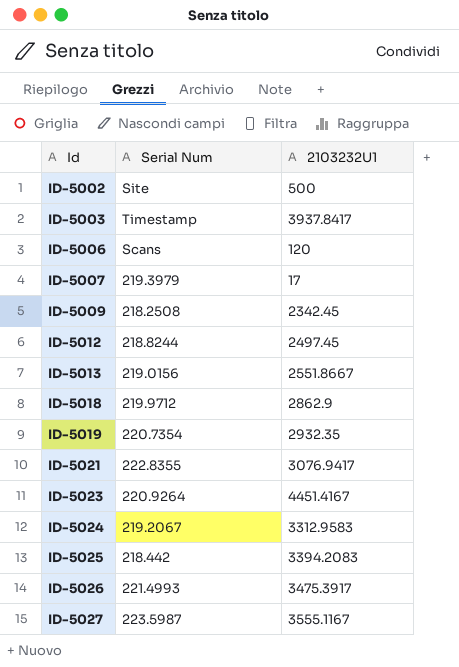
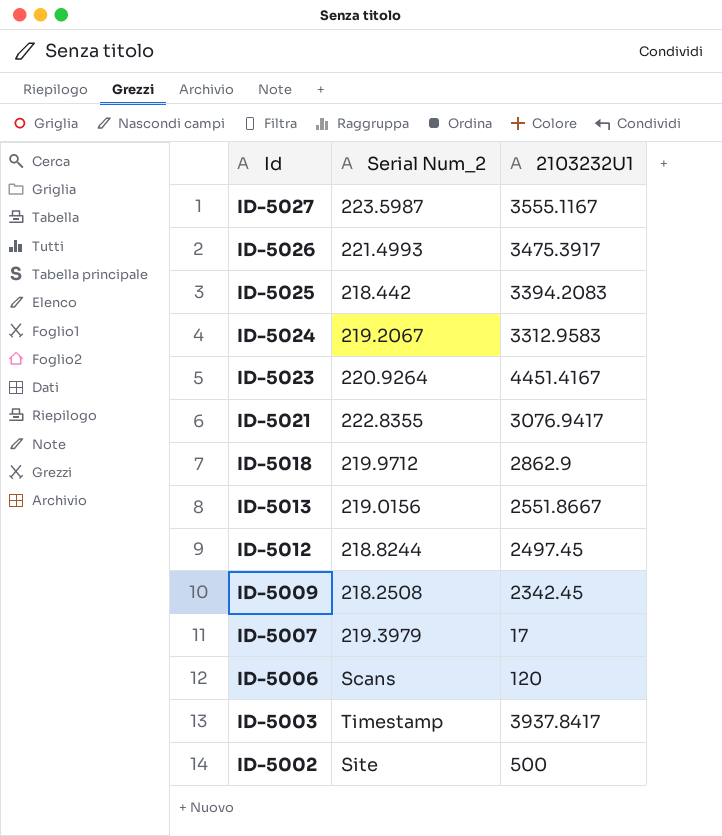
row order: Id ascending -> Id descending
column name: Serial Num -> Serial Num_2
row ID-5019: 220.7354 | 2932.35 -> none

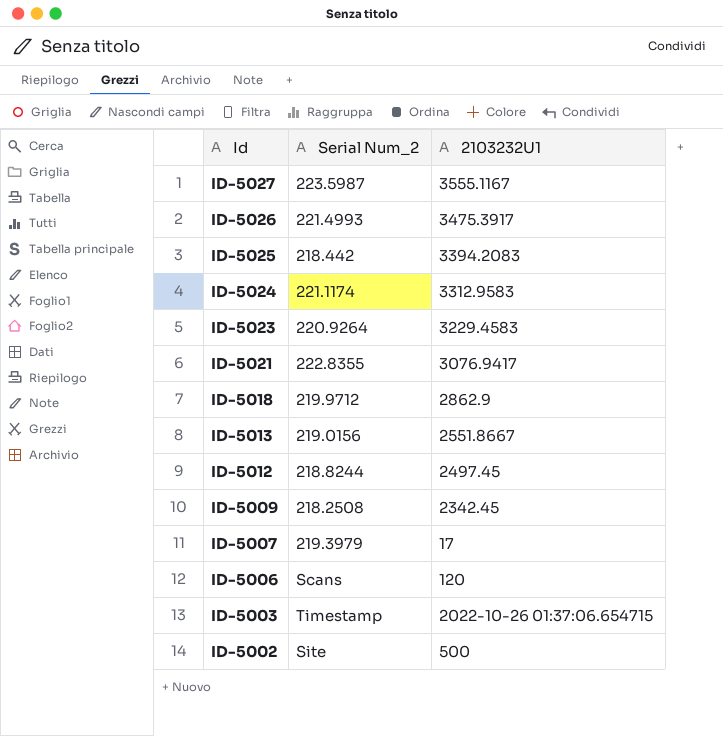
ID-5024 | Serial Num_2: 219.2067 -> 221.1174
ID-5023 | 2103232U1: 4451.4167 -> 3229.4583
ID-5003 | 2103232U1: 3937.8417 -> 2022-10-26 01:37:06.654715

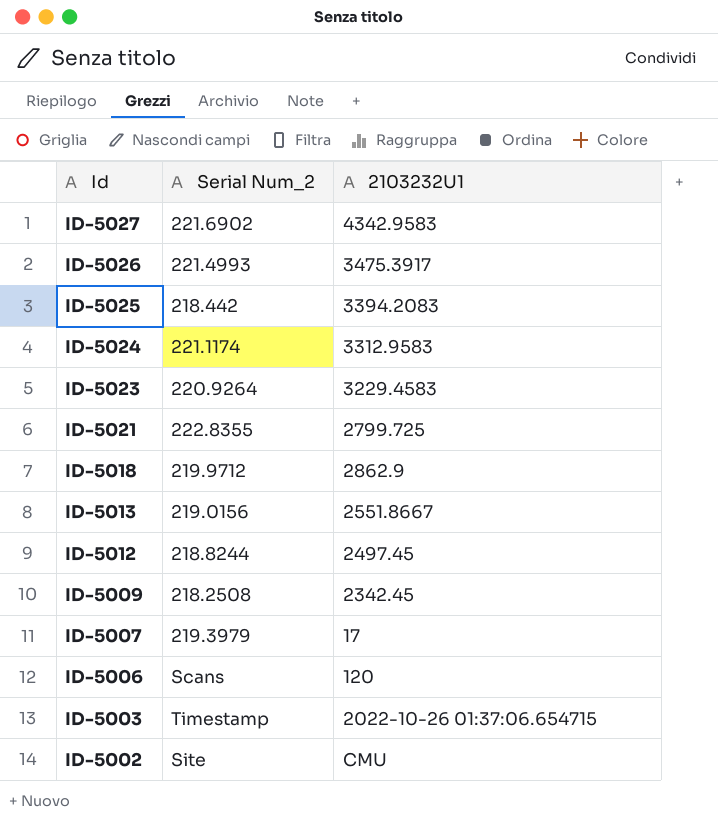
ID-5027 | Serial Num_2: 223.5987 -> 221.6902
ID-5027 | 2103232U1: 3555.1167 -> 4342.9583
ID-5021 | 2103232U1: 3076.9417 -> 2799.725
ID-5002 | 2103232U1: 500 -> CMU

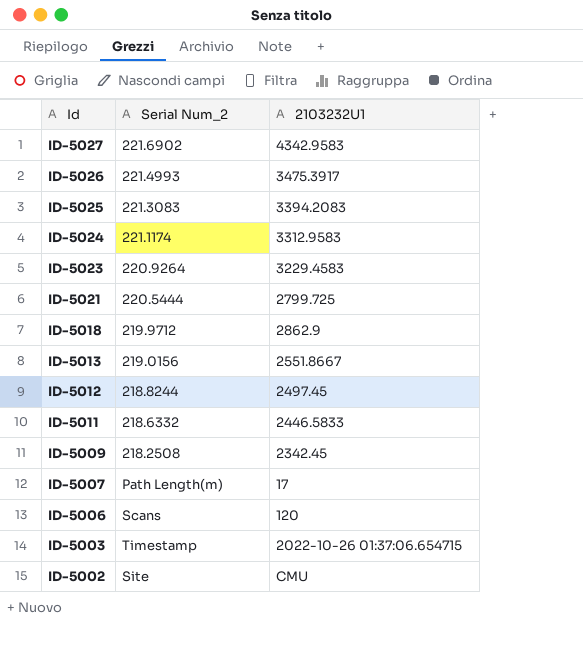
ID-5025 | Serial Num_2: 218.442 -> 221.3083
ID-5021 | Serial Num_2: 222.8355 -> 220.5444
row ID-5011: none -> 218.6332 | 2446.5833
ID-5007 | Serial Num_2: 219.3979 -> Path Length(m)

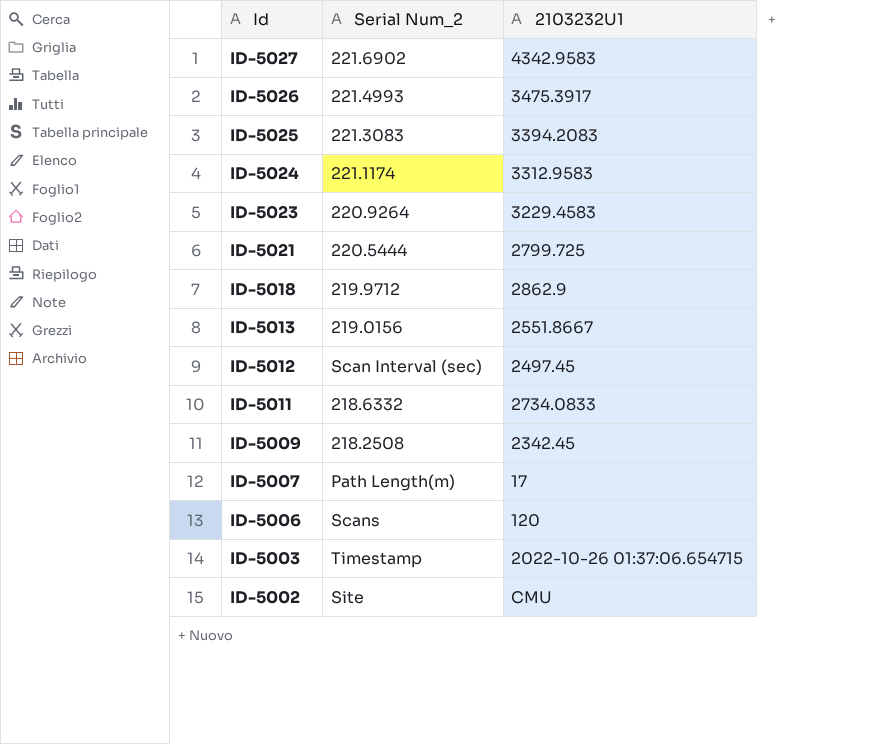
ID-5012 | Serial Num_2: 218.8244 -> Scan Interval (sec)
ID-5011 | 2103232U1: 2446.5833 -> 2734.0833

